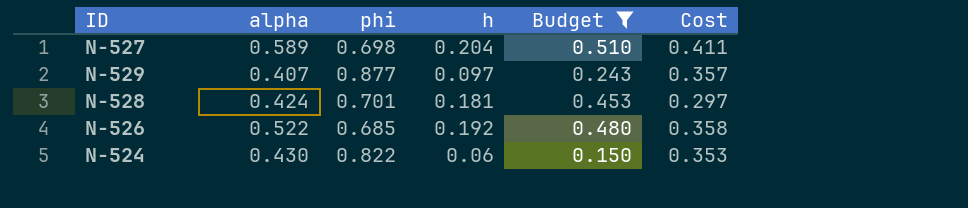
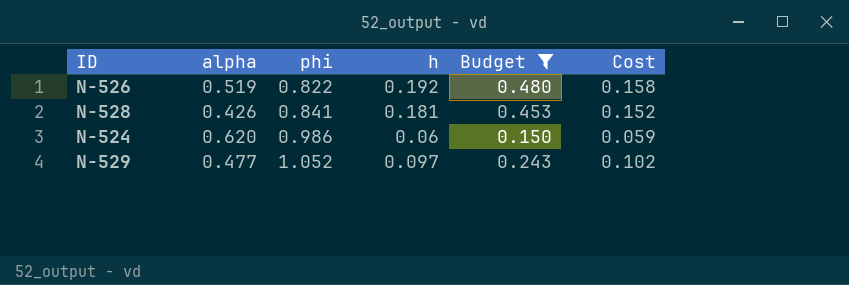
row order: none -> phi ascending
column Cost | formula: [alpha] * [phi] -> [phi] * [h]
row N-527: 0.589 | 0.698 | 0.204 | 0.510 | 0.411 -> none
N-526 | alpha: 0.522 -> 0.519
N-526 | phi: 0.685 -> 0.822
N-528 | alpha: 0.424 -> 0.426
N-528 | phi: 0.701 -> 0.841
N-524 | alpha: 0.430 -> 0.620
N-524 | phi: 0.822 -> 0.986
N-529 | alpha: 0.407 -> 0.477
N-529 | phi: 0.877 -> 1.052

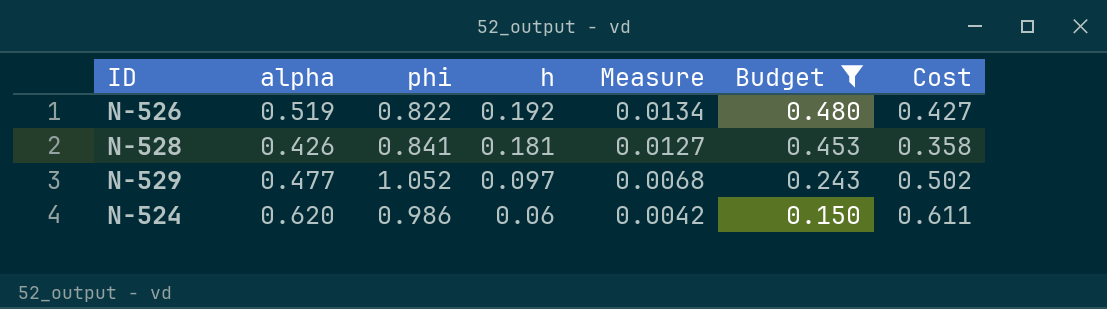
row order: phi ascending -> h descending
column Measure | formula: none -> [h] * 0.07
column Cost | formula: [phi] * [h] -> [alpha] * [phi]

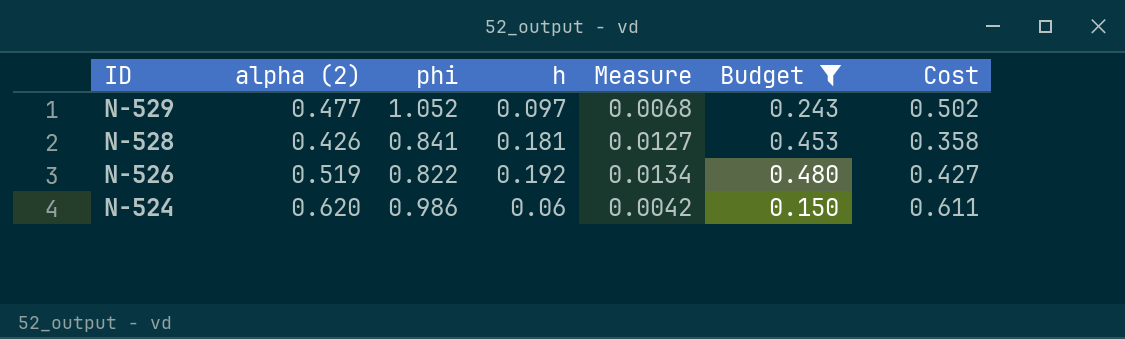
row order: h descending -> ID descending
column name: alpha -> alpha (2)

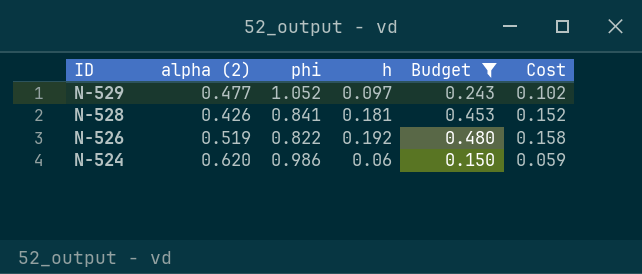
column Measure | formula: [h] * 0.07 -> none
column Cost | formula: [alpha (2)] * [phi] -> [phi] * [h]

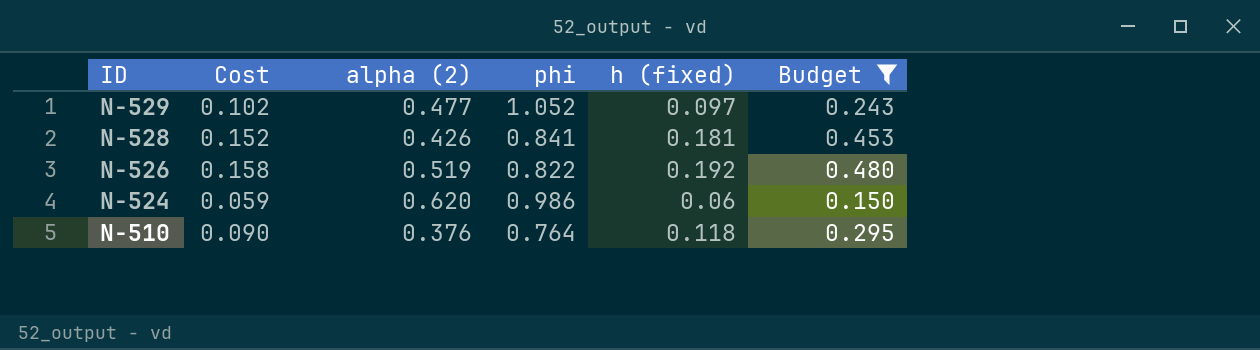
column Cost | position: 6 -> 2
column name: h -> h (fixed)
row N-510: none -> 0.090 | 0.376 | 0.764 | 0.118 | 0.295

